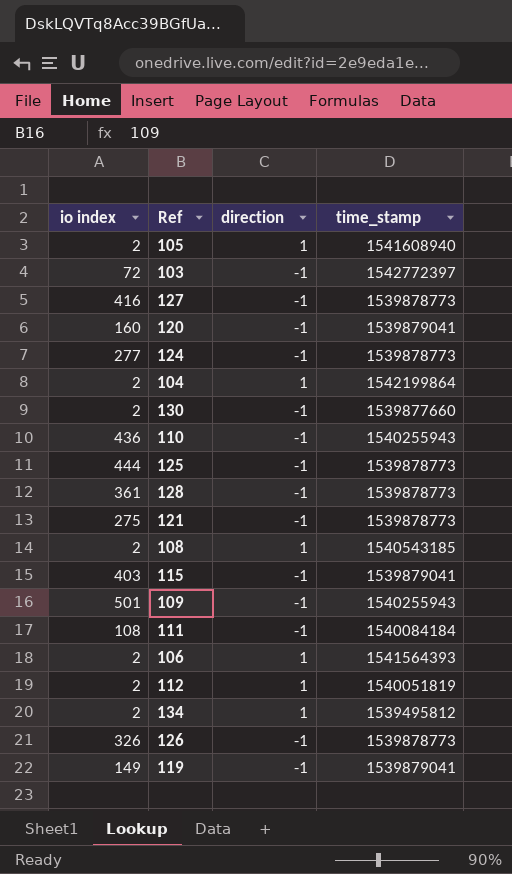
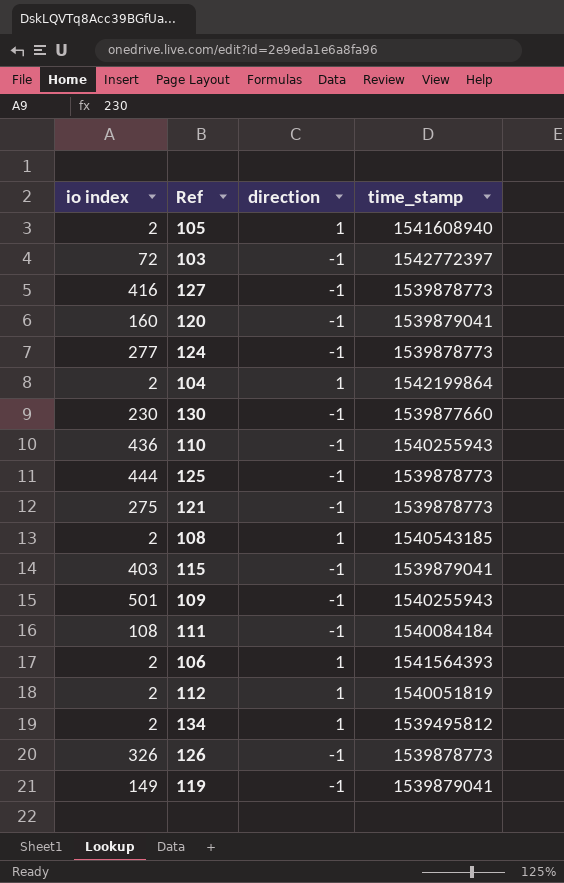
row 128: 361 | -1 | 1539878773 -> none
130 | io index: 2 -> 230

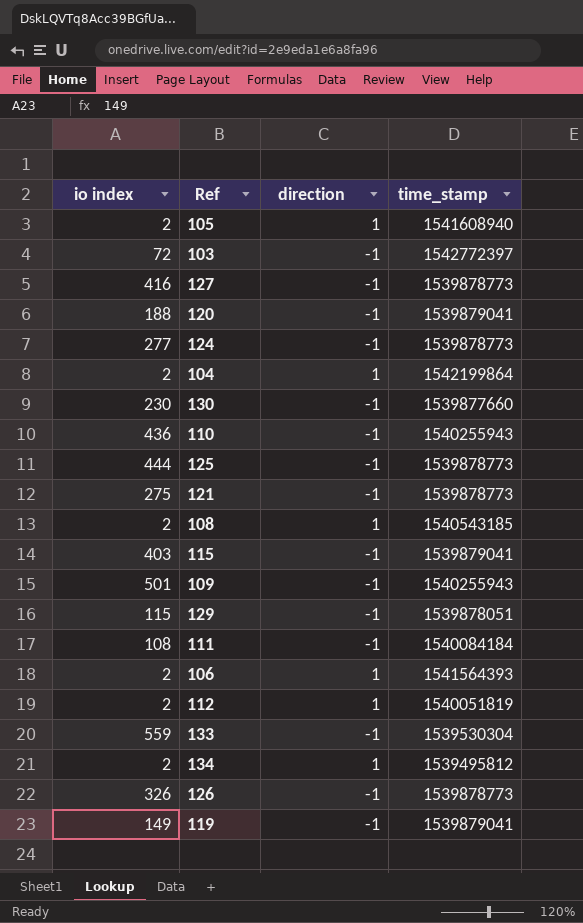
120 | io index: 160 -> 188
row 129: none -> 115 | -1 | 1539878051
row 133: none -> 559 | -1 | 1539530304

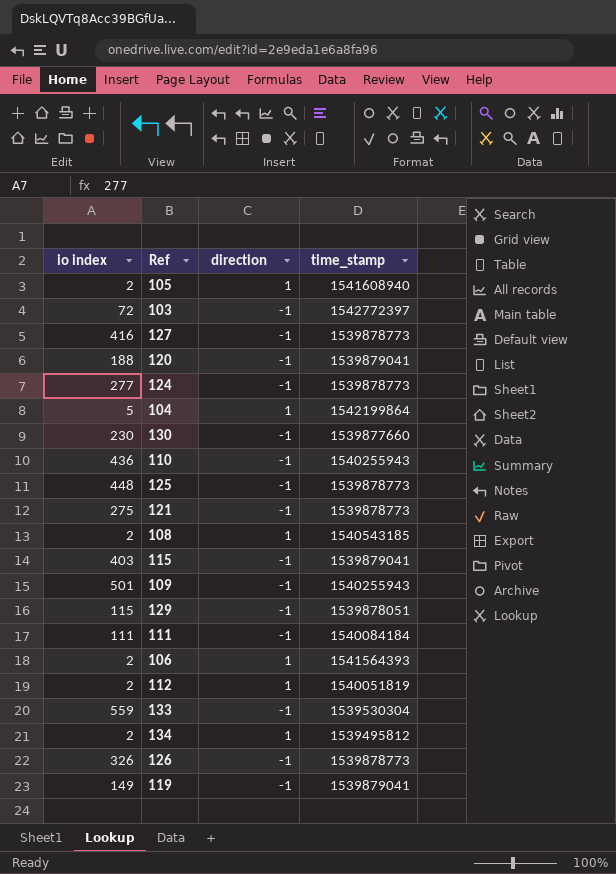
104 | io index: 2 -> 5
125 | io index: 444 -> 448
111 | io index: 108 -> 111

